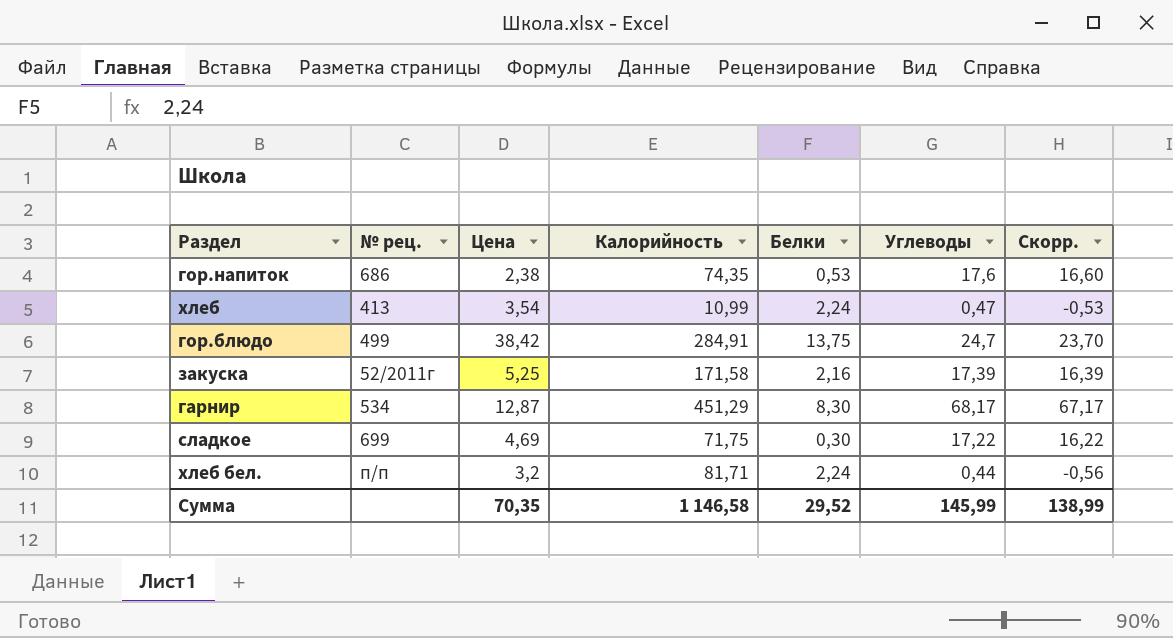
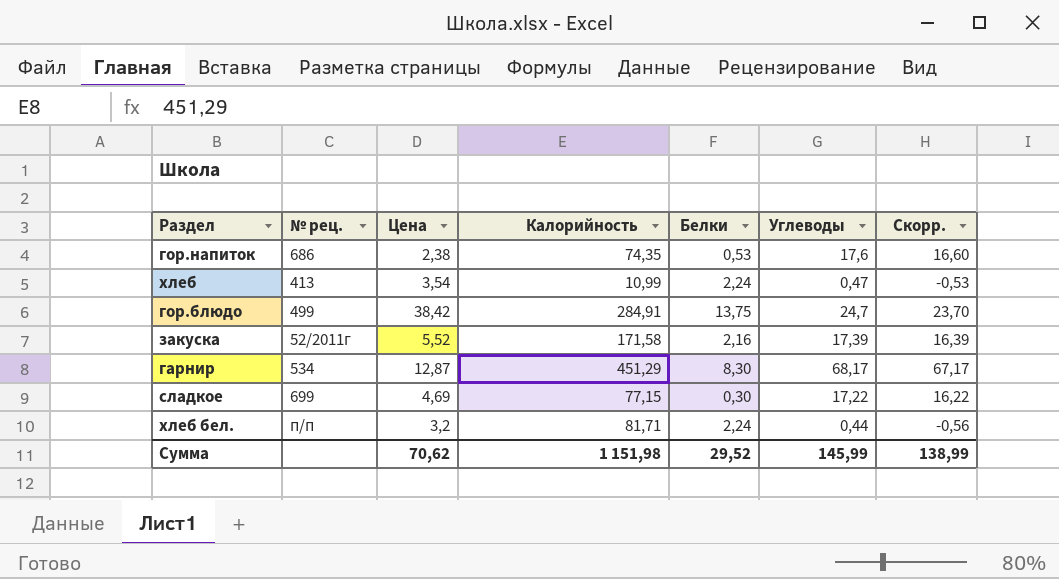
закуска | Цена: 5,25 -> 5,52
сладкое | Калорийность: 71,75 -> 77,15
Сумма | Цена: 70,35 -> 70,62
Сумма | Калорийность: 1 146,58 -> 1 151,98

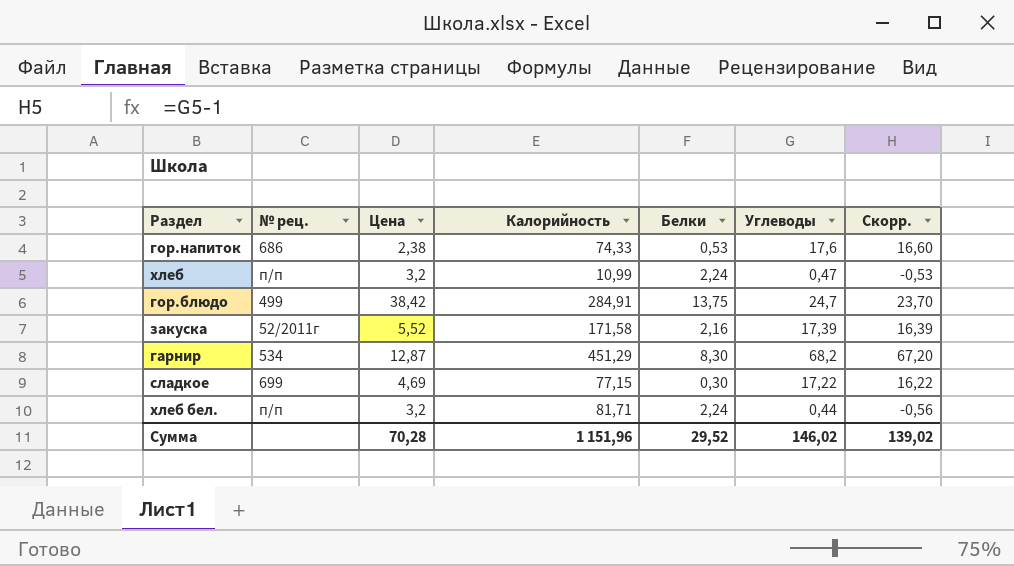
гор.напиток | Калорийность: 74,35 -> 74,33
хлеб | № рец.: 413 -> п/п
хлеб | Цена: 3,54 -> 3,2
гарнир | Углеводы: 68,17 -> 68,2
гарнир | Скорр.: 67,17 -> 67,20
Сумма | Цена: 70,62 -> 70,28
Сумма | Калорийность: 1 151,98 -> 1 151,96
Сумма | Углеводы: 145,99 -> 146,02
Сумма | Скорр.: 138,99 -> 139,02

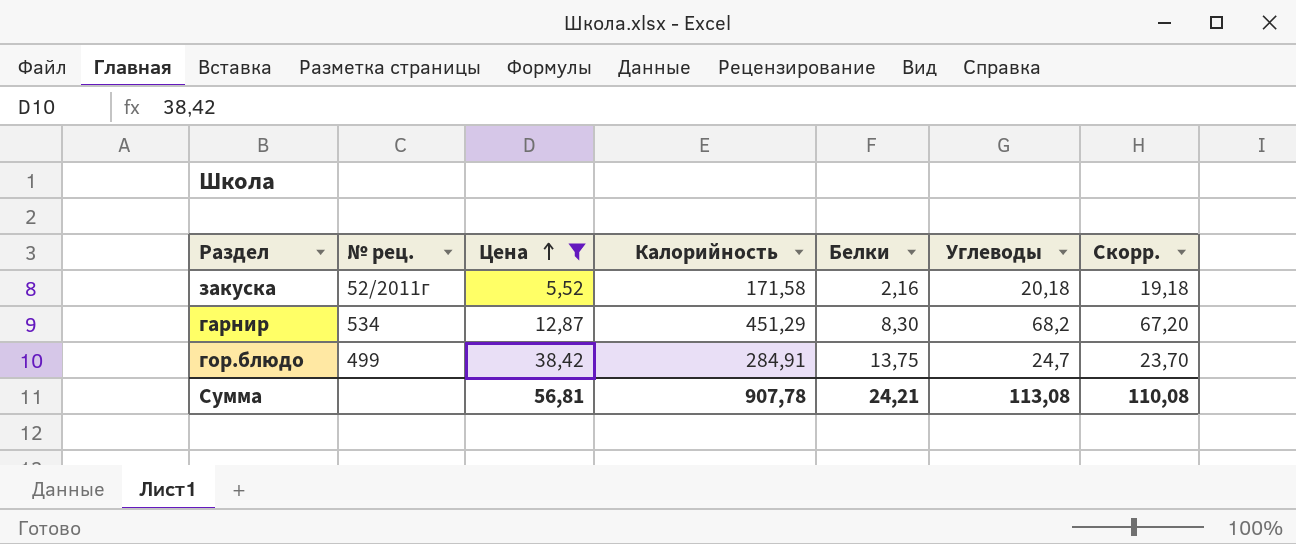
filter: none -> Цена >= 5,52
row order: none -> Цена ascending
закуска | Углеводы: 17,39 -> 20,18
закуска | Скорр.: 16,39 -> 19,18
Сумма | Цена: 70,28 -> 56,81
Сумма | Калорийность: 1 151,96 -> 907,78
Сумма | Белки: 29,52 -> 24,21
Сумма | Углеводы: 146,02 -> 113,08
Сумма | Скорр.: 139,02 -> 110,08

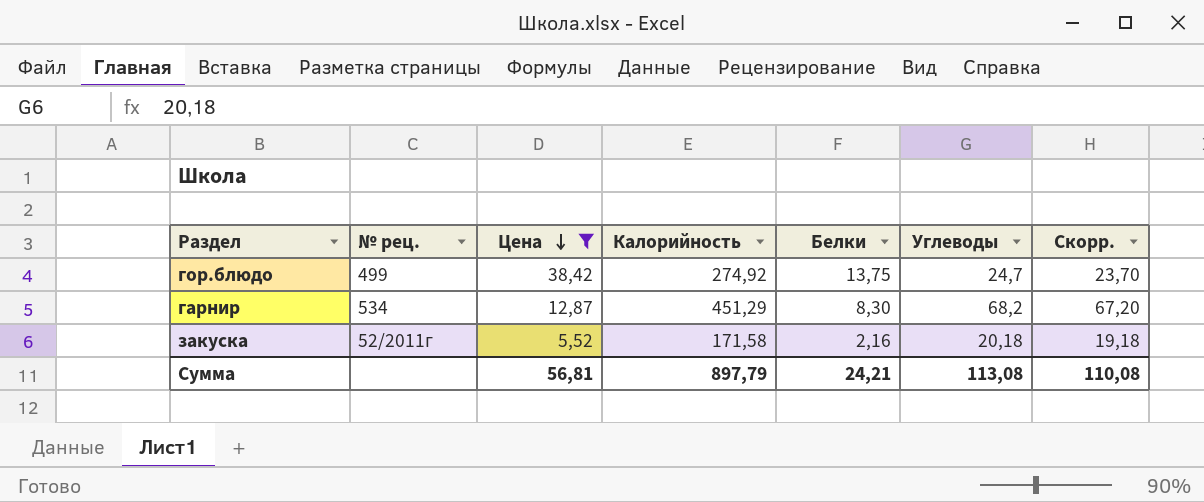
row order: Цена ascending -> Цена descending
гор.блюдо | Калорийность: 284,91 -> 274,92
Сумма | Калорийность: 907,78 -> 897,79

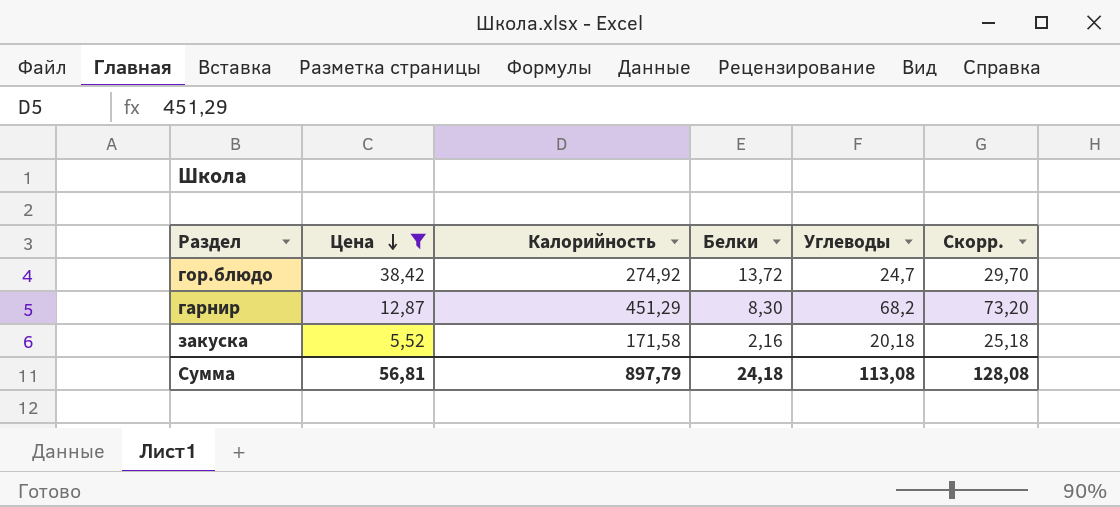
column № рец. | position: 2 -> none
column Скорр. | formula: [Углеводы] - 1 -> [Углеводы] + 5
гор.блюдо | Белки: 13,75 -> 13,72
Сумма | Белки: 24,21 -> 24,18
Сумма | Скорр.: 110,08 -> 128,08

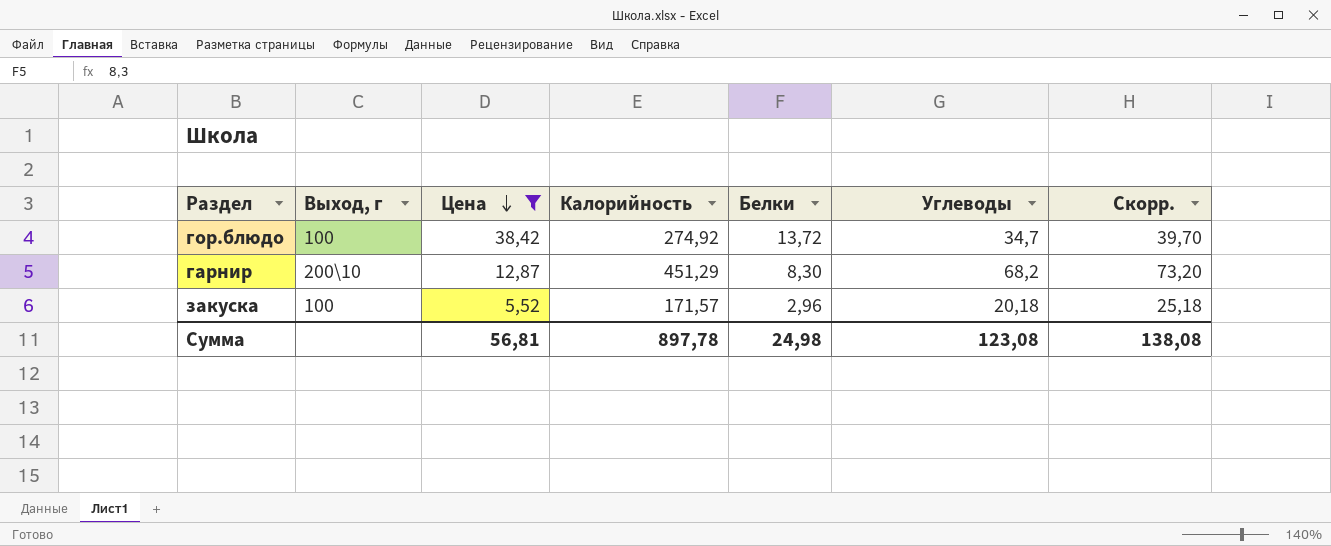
column Выход, г | position: none -> 2
гор.блюдо | Углеводы: 24,7 -> 34,7
гор.блюдо | Скорр.: 29,70 -> 39,70
закуска | Калорийность: 171,58 -> 171,57
закуска | Белки: 2,16 -> 2,96
Сумма | Калорийность: 897,79 -> 897,78
Сумма | Белки: 24,18 -> 24,98
Сумма | Углеводы: 113,08 -> 123,08
Сумма | Скорр.: 128,08 -> 138,08

